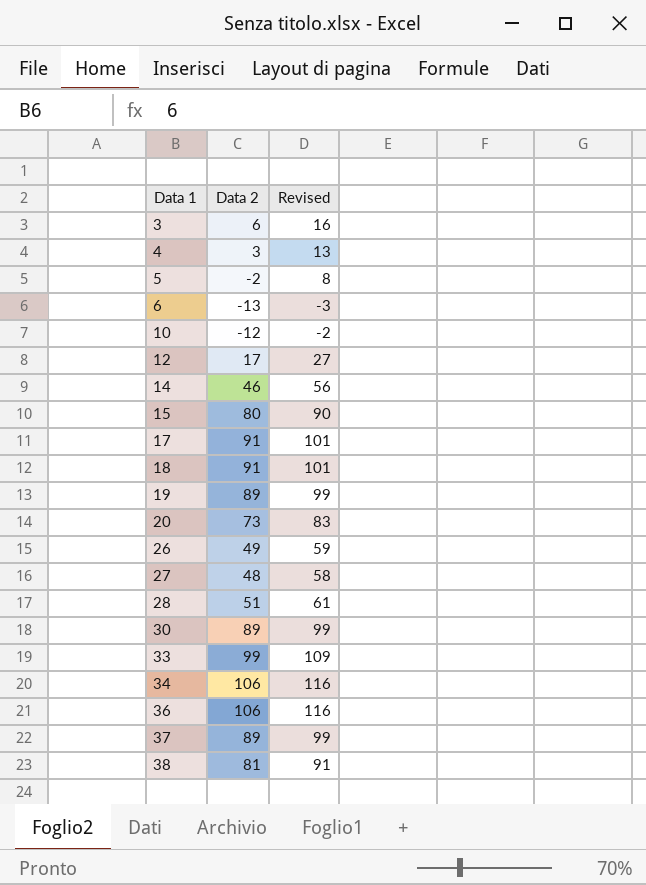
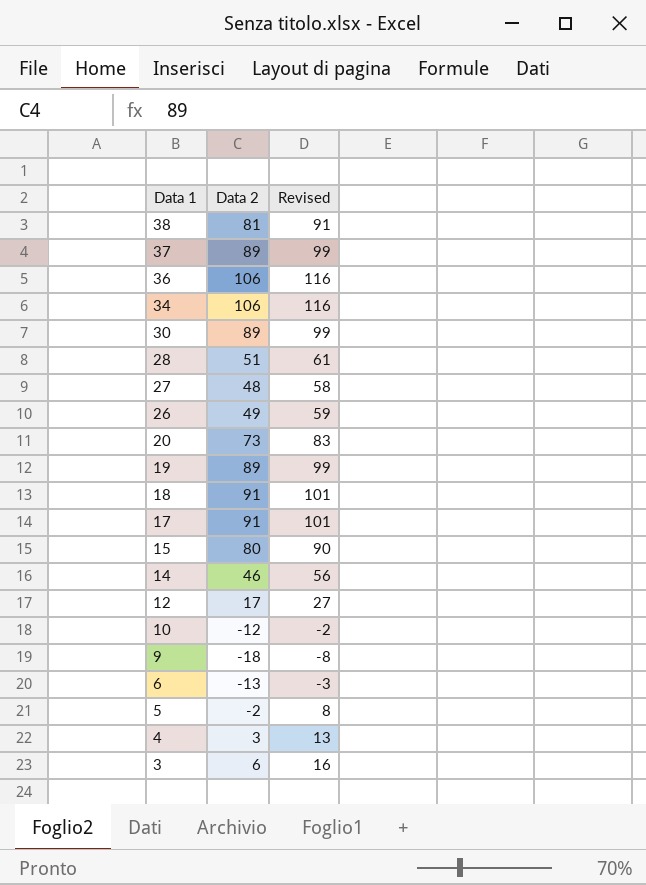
row order: Data 1 ascending -> Data 1 descending
row 33: 99 | 109 -> none
row 9: none -> -18 | -8

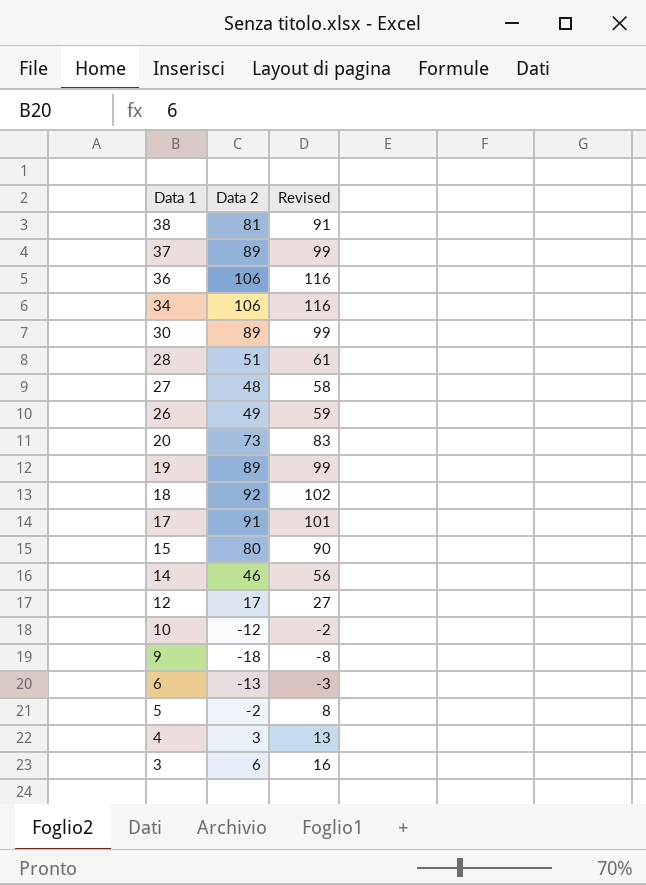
18 | Data 2: 91 -> 92
18 | Revised: 101 -> 102

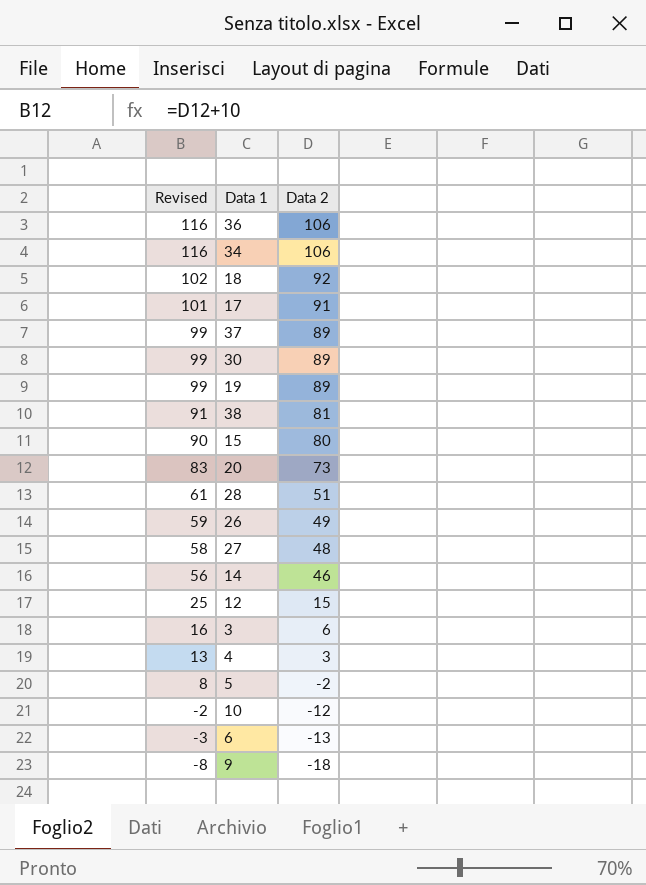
row order: Data 1 descending -> Revised descending
column Revised | position: 3 -> 1
12 | Revised: 27 -> 25
12 | Data 2: 17 -> 15

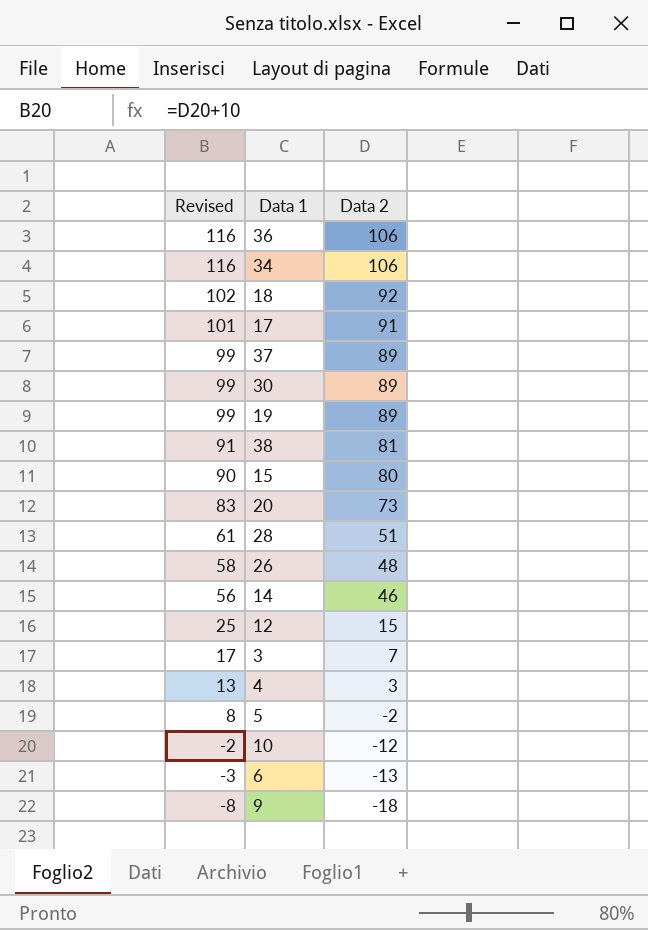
row 27: 58 | 48 -> none
26 | Revised: 59 -> 58
26 | Data 2: 49 -> 48
3 | Revised: 16 -> 17
3 | Data 2: 6 -> 7

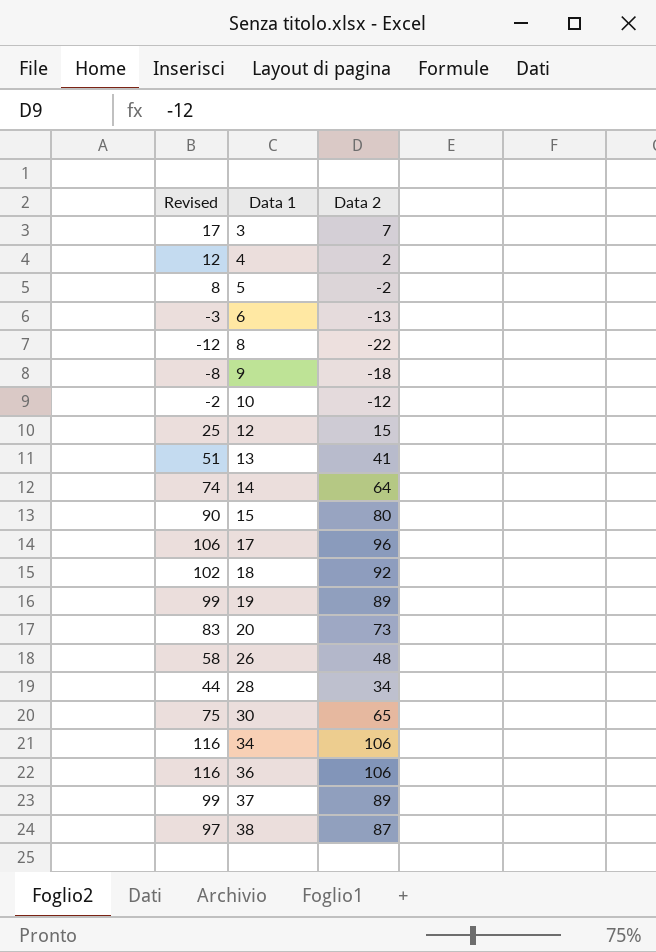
row order: Revised descending -> Data 1 ascending
4 | Revised: 13 -> 12
4 | Data 2: 3 -> 2
row 8: none -> -12 | -22
row 13: none -> 51 | 41
14 | Revised: 56 -> 74
14 | Data 2: 46 -> 64
17 | Revised: 101 -> 106
17 | Data 2: 91 -> 96
28 | Revised: 61 -> 44
28 | Data 2: 51 -> 34
30 | Revised: 99 -> 75
30 | Data 2: 89 -> 65
38 | Revised: 91 -> 97
38 | Data 2: 81 -> 87

